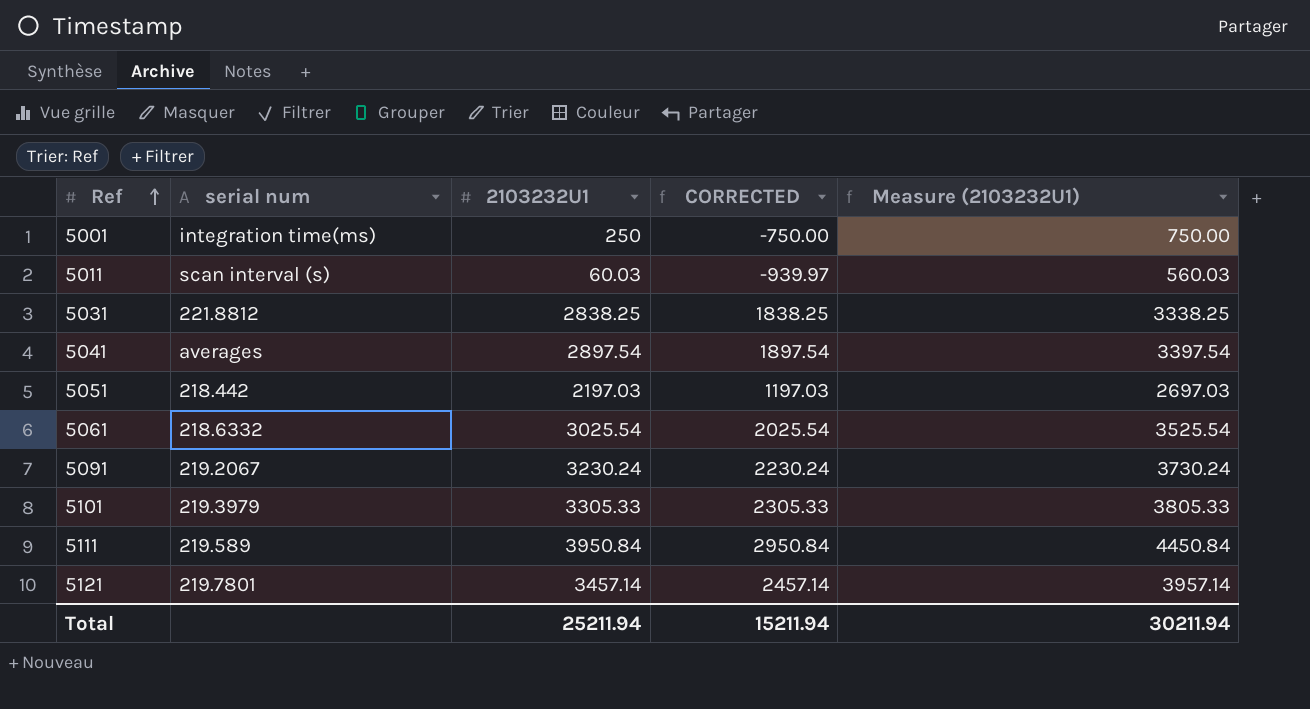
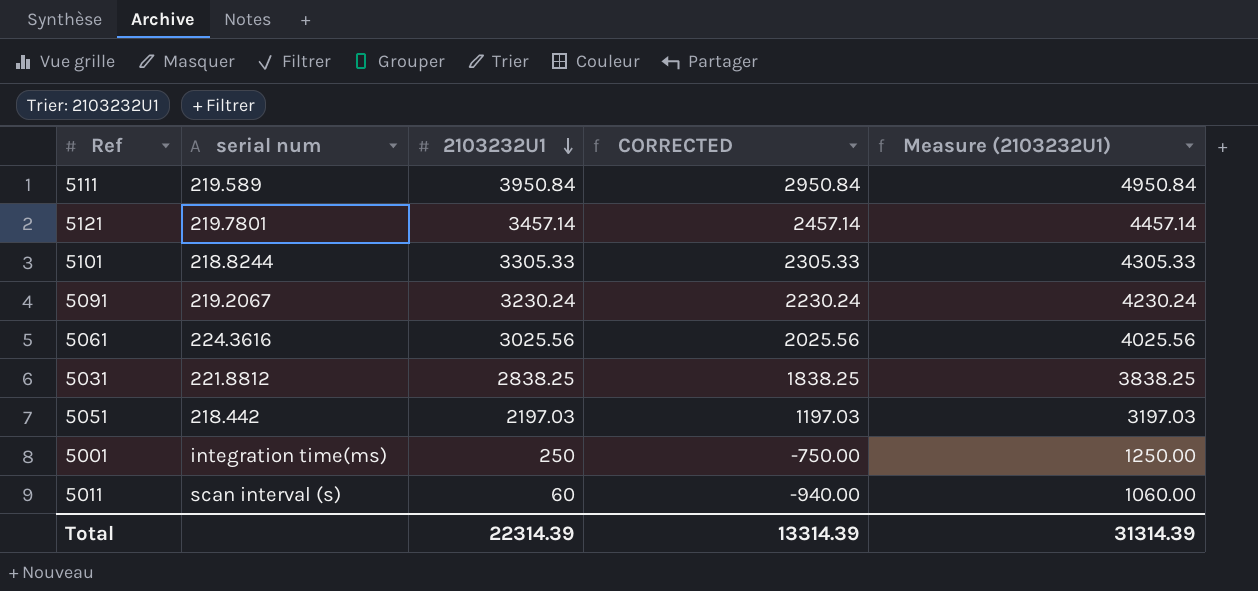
row order: Ref ascending -> 2103232U1 descending
column Measure (2103232U1) | formula: [2103232U1] + 500 -> [2103232U1] + 1000
row 5041: averages | 2897.54 | 1897.54 | 3397.54 -> none
5101 | serial num: 219.3979 -> 218.8244
5061 | serial num: 218.6332 -> 224.3616
5061 | 2103232U1: 3025.54 -> 3025.56
5061 | CORRECTED: 2025.54 -> 2025.56
5011 | 2103232U1: 60.03 -> 60
5011 | CORRECTED: -939.97 -> -940.00
Total | 2103232U1: 25211.94 -> 22314.39
Total | CORRECTED: 15211.94 -> 13314.39
Total | Measure (2103232U1): 30211.94 -> 31314.39

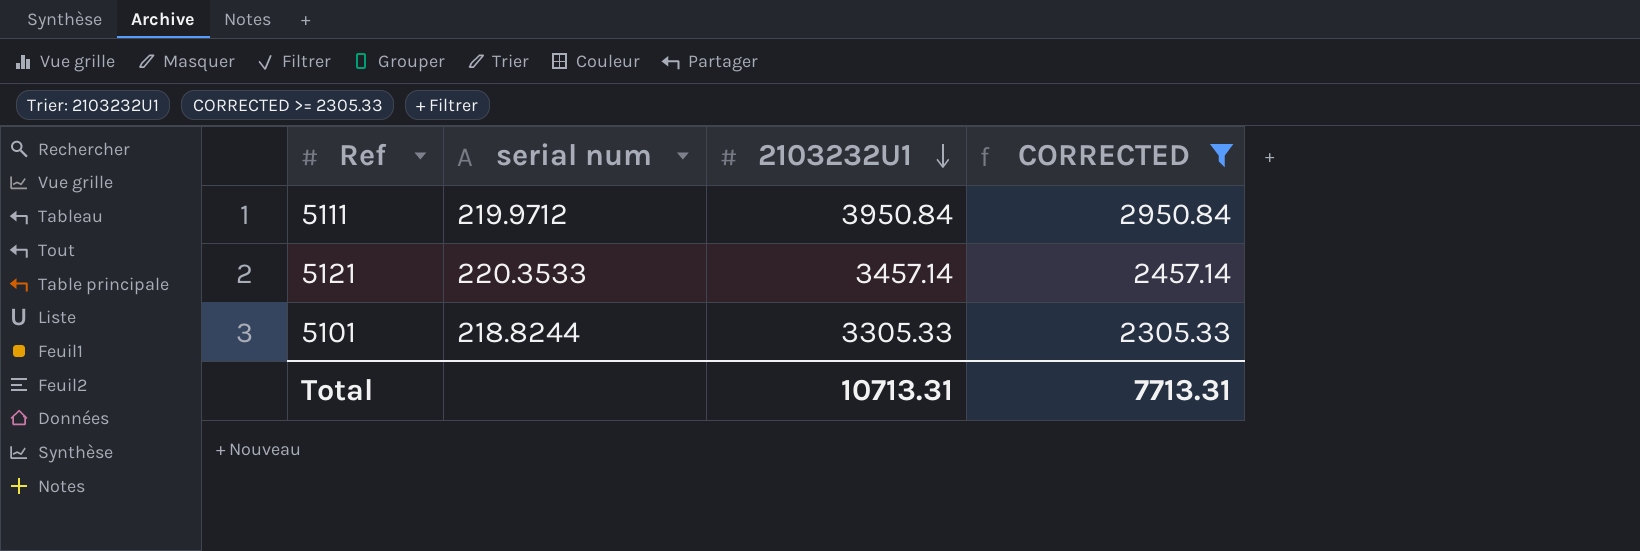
filter: none -> CORRECTED >= 2305.33
column Measure (2103232U1) | formula: [2103232U1] + 1000 -> none
5111 | serial num: 219.589 -> 219.9712
5121 | serial num: 219.7801 -> 220.3533
Total | 2103232U1: 22314.39 -> 10713.31
Total | CORRECTED: 13314.39 -> 7713.31

